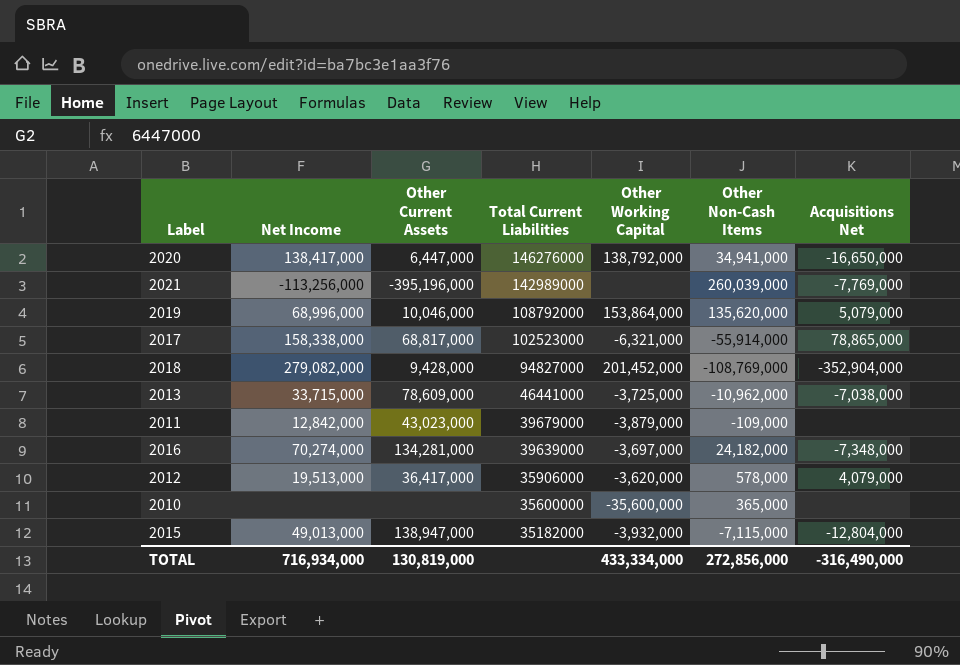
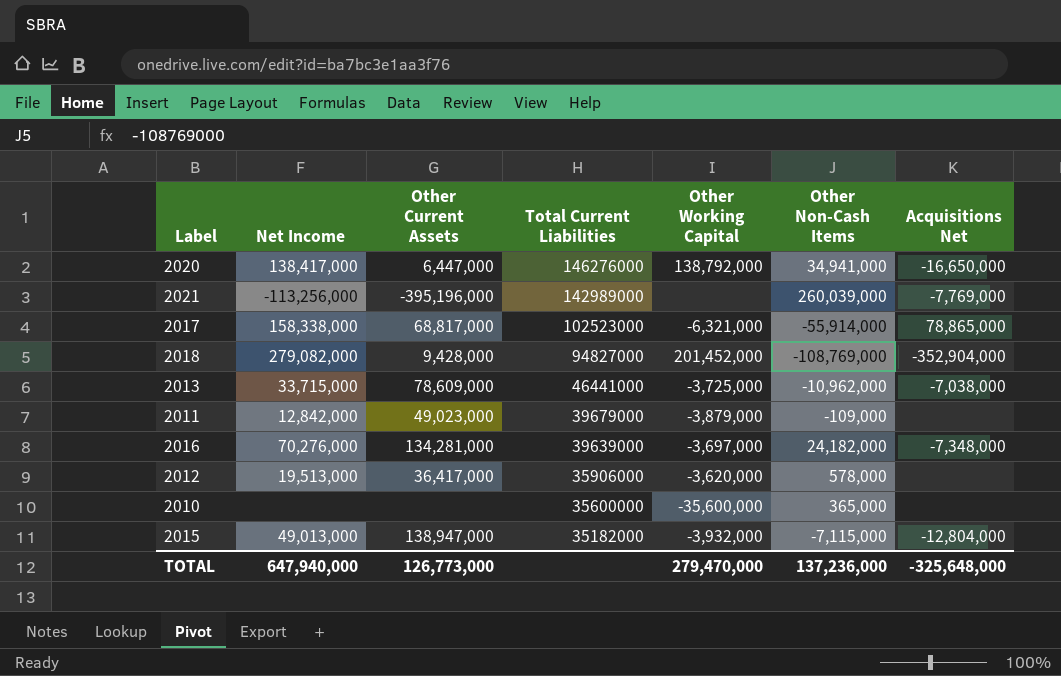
row 2019: 68,996,000 | 10,046,000 | 108792000 | 153,864,000 | 135,620,000 | 5,079,000 -> none
2011 | Other Current Assets: 43,023,000 -> 49,023,000
2016 | Net Income: 70,274,000 -> 70,276,000
2012 | Acquisitions Net: 4,079,000 -> none
TOTAL | Net Income: 716,934,000 -> 647,940,000
TOTAL | Other Current Assets: 130,819,000 -> 126,773,000
TOTAL | Other Working Capital: 433,334,000 -> 279,470,000
TOTAL | Other Non-Cash Items: 272,856,000 -> 137,236,000
TOTAL | Acquisitions Net: -316,490,000 -> -325,648,000

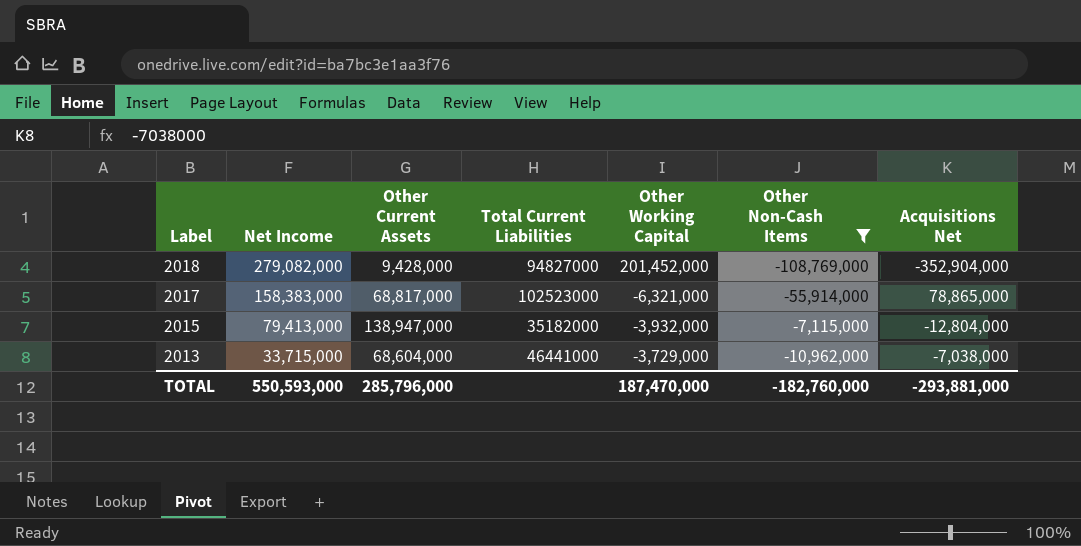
filter: none -> Other Non-Cash Items <= -7,115,000
row order: Total Current Liabilities descending -> Label descending
2017 | Net Income: 158,338,000 -> 158,383,000
2015 | Net Income: 49,013,000 -> 79,413,000
2013 | Other Current Assets: 78,609,000 -> 68,604,000
2013 | Other Working Capital: -3,725,000 -> -3,729,000
TOTAL | Net Income: 647,940,000 -> 550,593,000
TOTAL | Other Current Assets: 126,773,000 -> 285,796,000
TOTAL | Other Working Capital: 279,470,000 -> 187,470,000
TOTAL | Other Non-Cash Items: 137,236,000 -> -182,760,000
TOTAL | Acquisitions Net: -325,648,000 -> -293,881,000

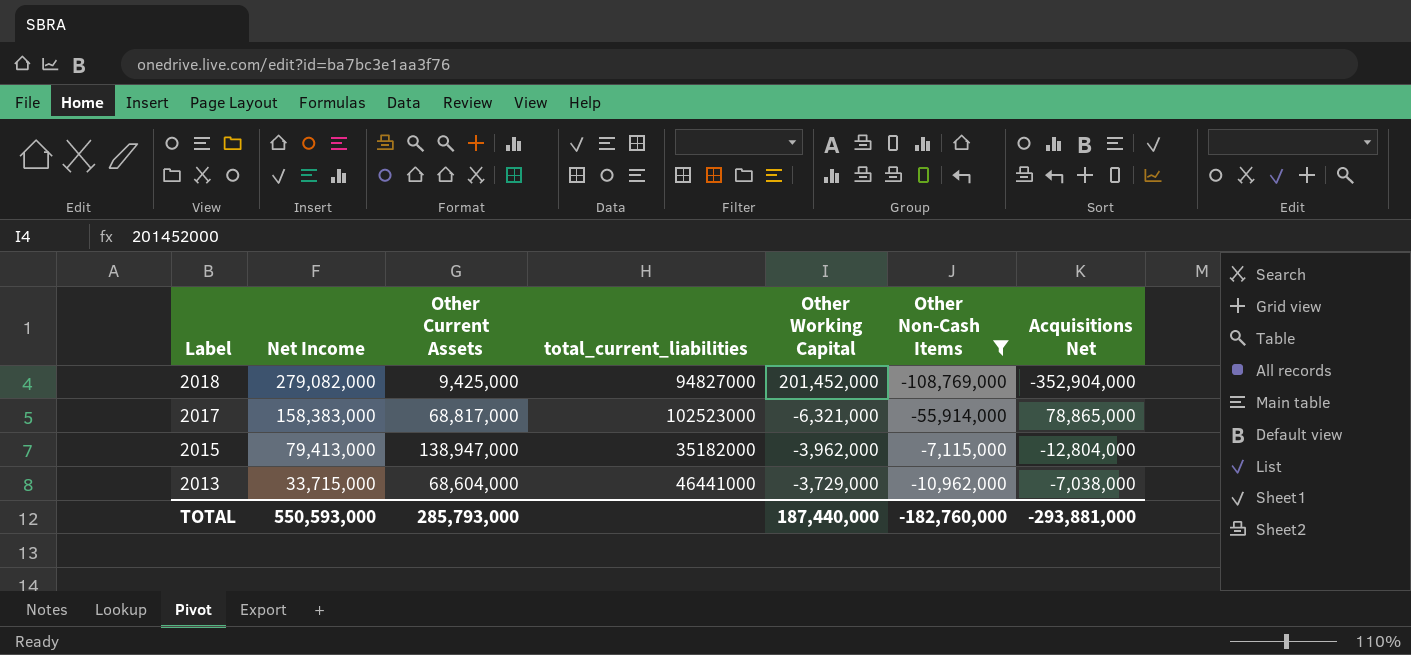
column name: Total Current Liabilities -> total_current_liabilities
2018 | Other Current Assets: 9,428,000 -> 9,425,000
2015 | Other Working Capital: -3,932,000 -> -3,962,000
TOTAL | Other Current Assets: 285,796,000 -> 285,793,000
TOTAL | Other Working Capital: 187,470,000 -> 187,440,000

